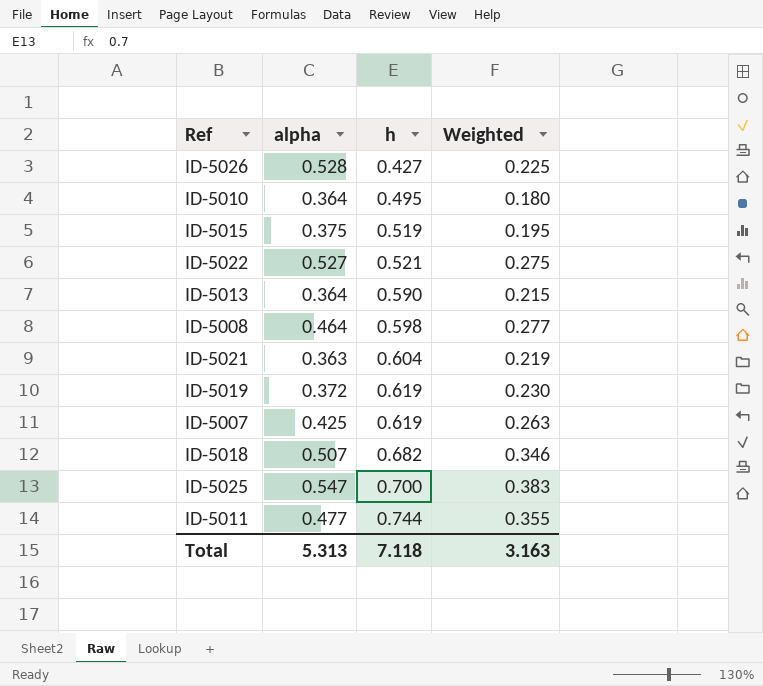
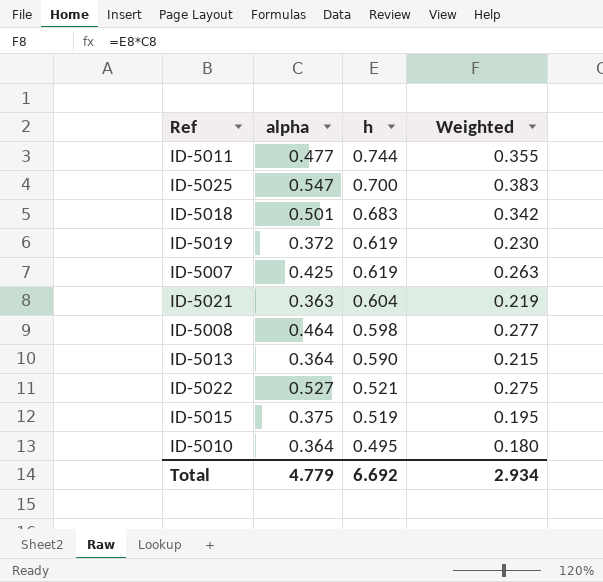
row order: h ascending -> h descending
row ID-5026: 0.528 | 0.427 | 0.225 -> none
ID-5018 | alpha: 0.507 -> 0.501
ID-5018 | h: 0.682 -> 0.683
ID-5018 | Weighted: 0.346 -> 0.342
Total | alpha: 5.313 -> 4.779
Total | h: 7.118 -> 6.692
Total | Weighted: 3.163 -> 2.934

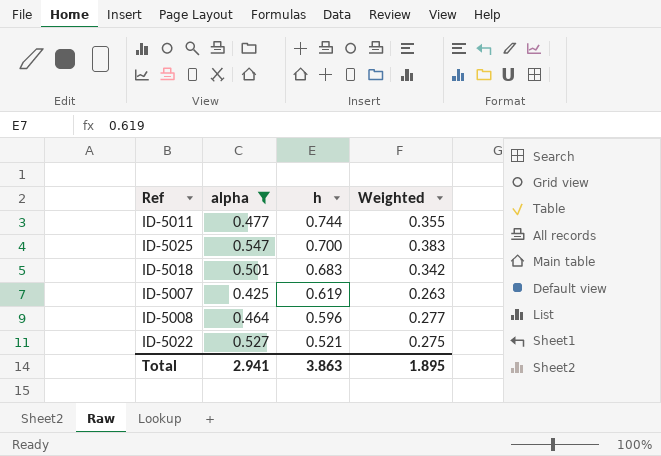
filter: none -> alpha >= 0.425
ID-5008 | h: 0.598 -> 0.596
Total | alpha: 4.779 -> 2.941
Total | h: 6.692 -> 3.863
Total | Weighted: 2.934 -> 1.895

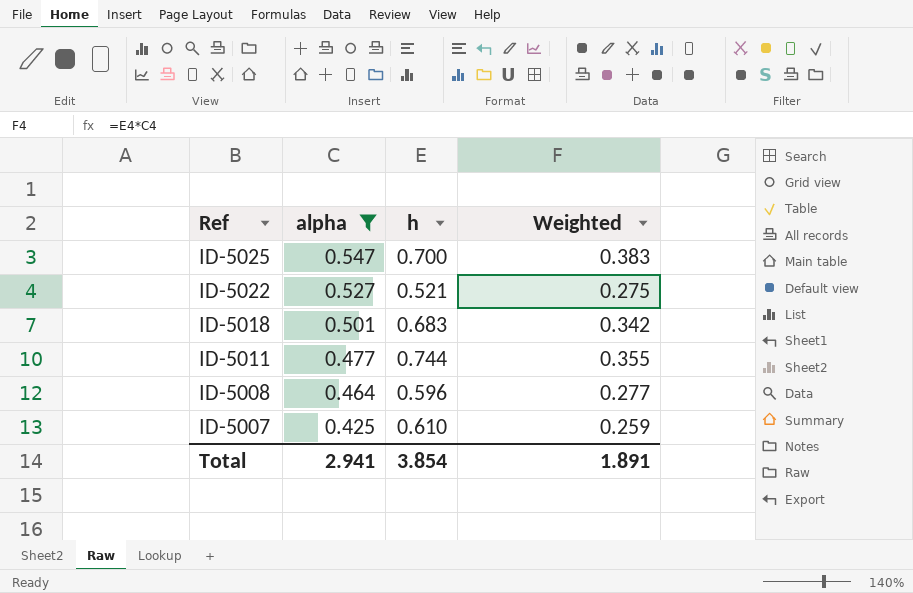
row order: h descending -> Ref descending
ID-5007 | h: 0.619 -> 0.610
ID-5007 | Weighted: 0.263 -> 0.259
Total | h: 3.863 -> 3.854
Total | Weighted: 1.895 -> 1.891

